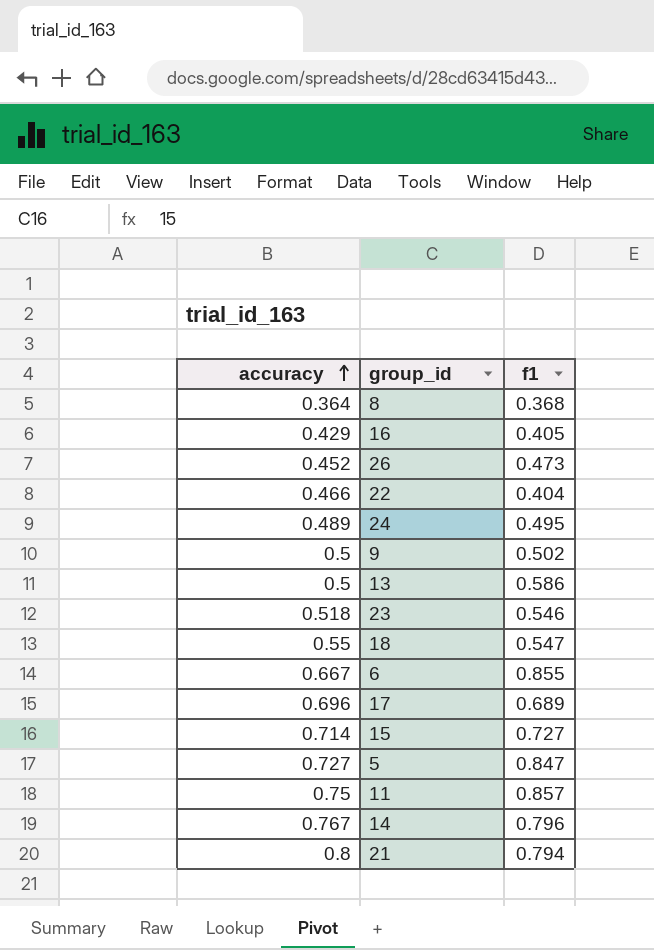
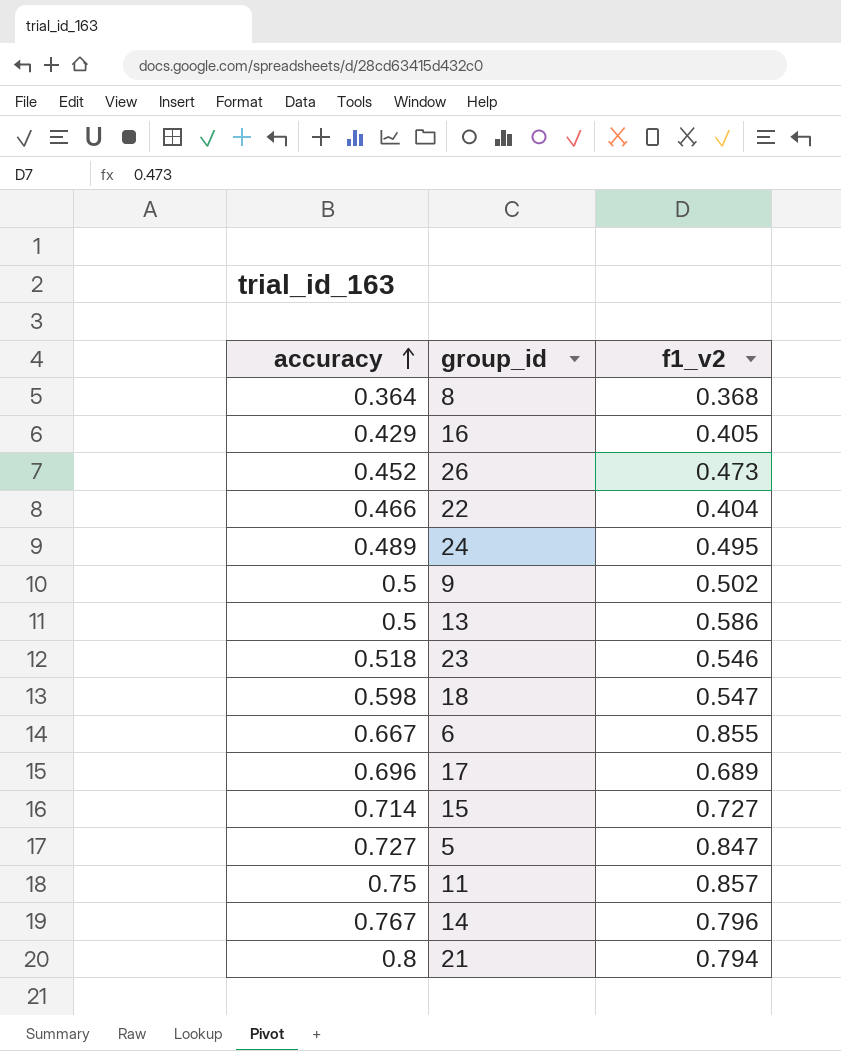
column name: f1 -> f1_v2
18 | accuracy: 0.55 -> 0.598

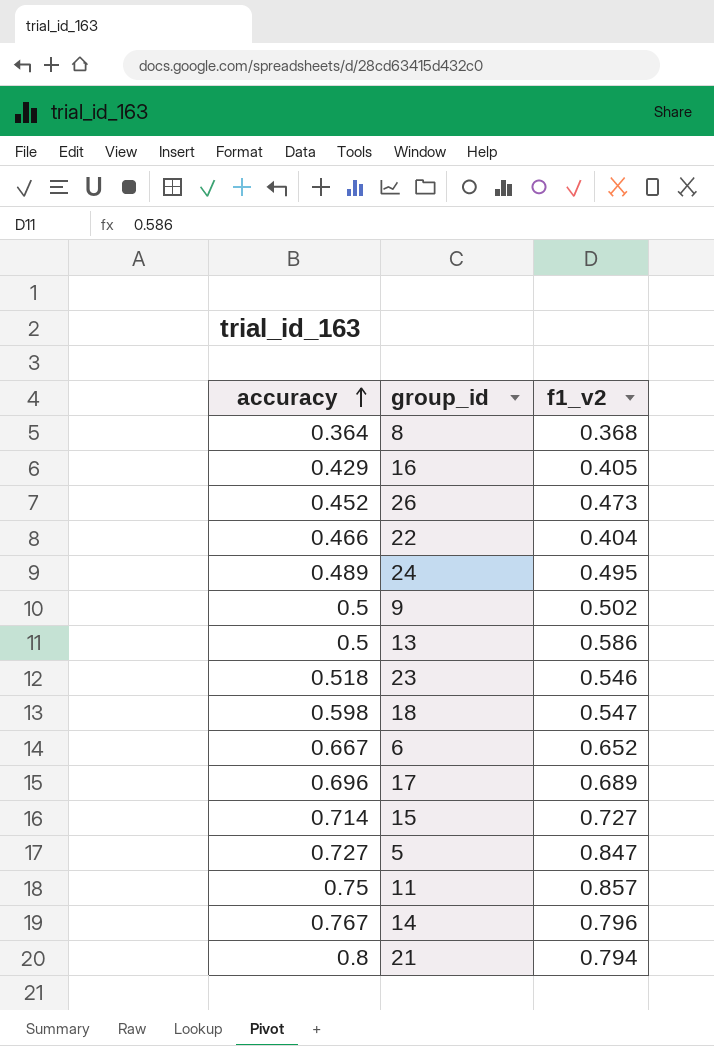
6 | f1_v2: 0.855 -> 0.652

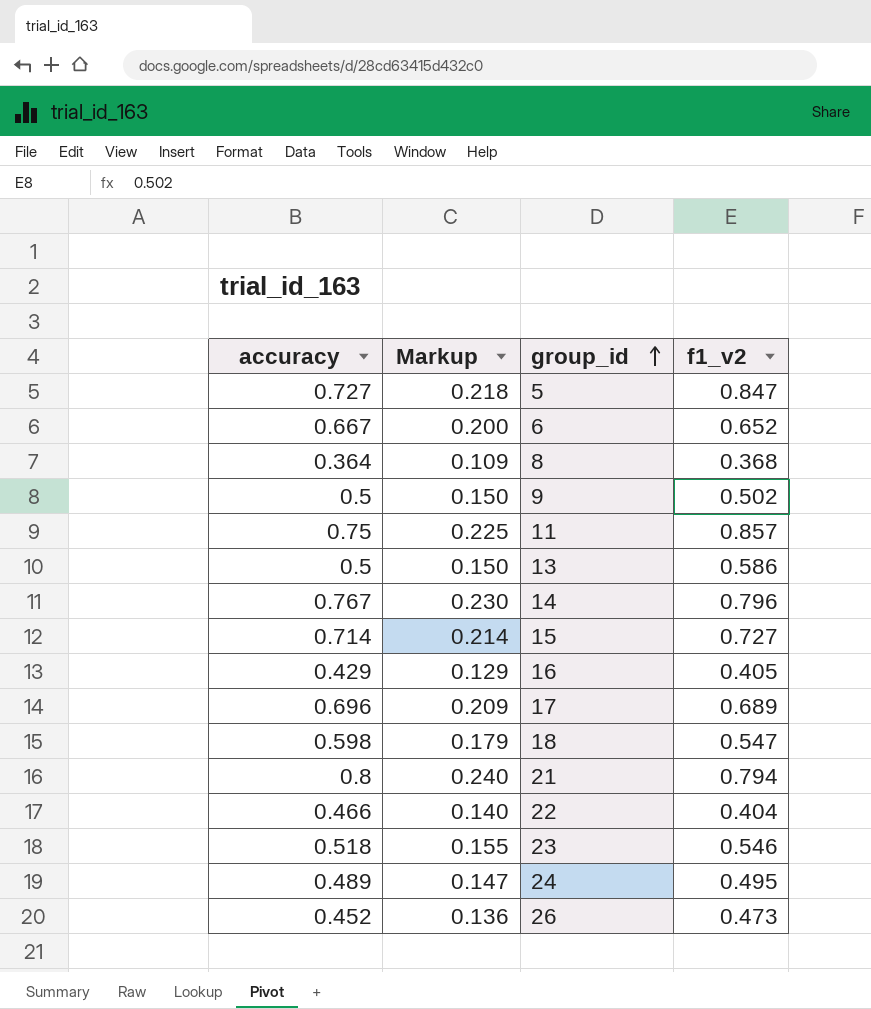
row order: accuracy ascending -> group_id ascending
column Markup | formula: none -> [accuracy] * 0.3

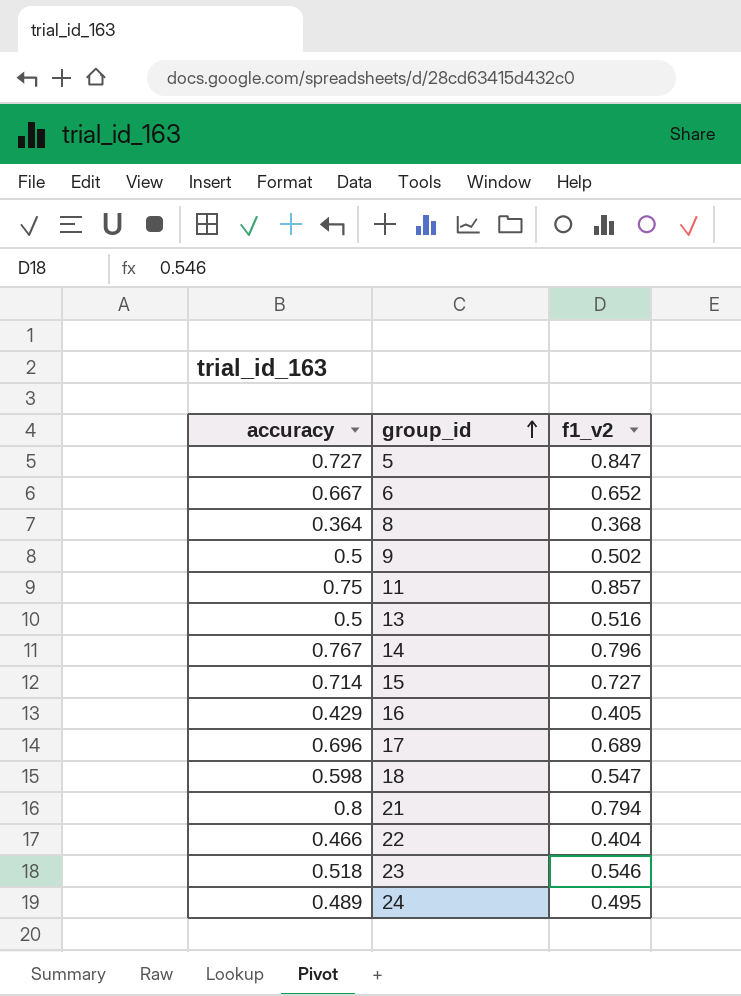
column Markup | formula: [accuracy] * 0.3 -> none
row 26: 0.452 | 0.136 | 0.473 -> none
13 | f1_v2: 0.586 -> 0.516

